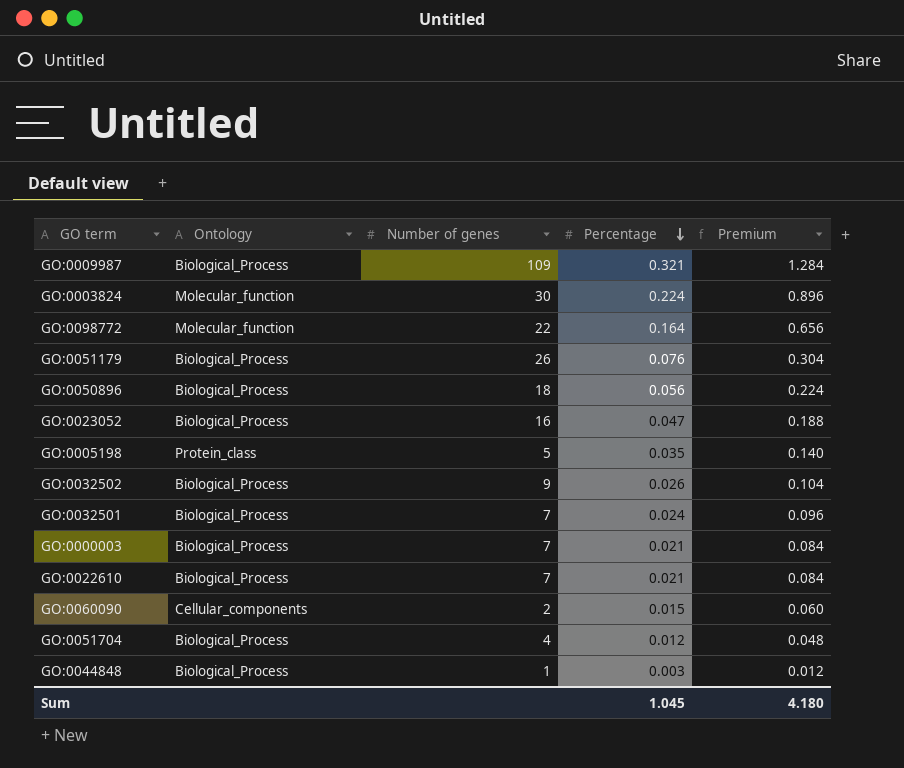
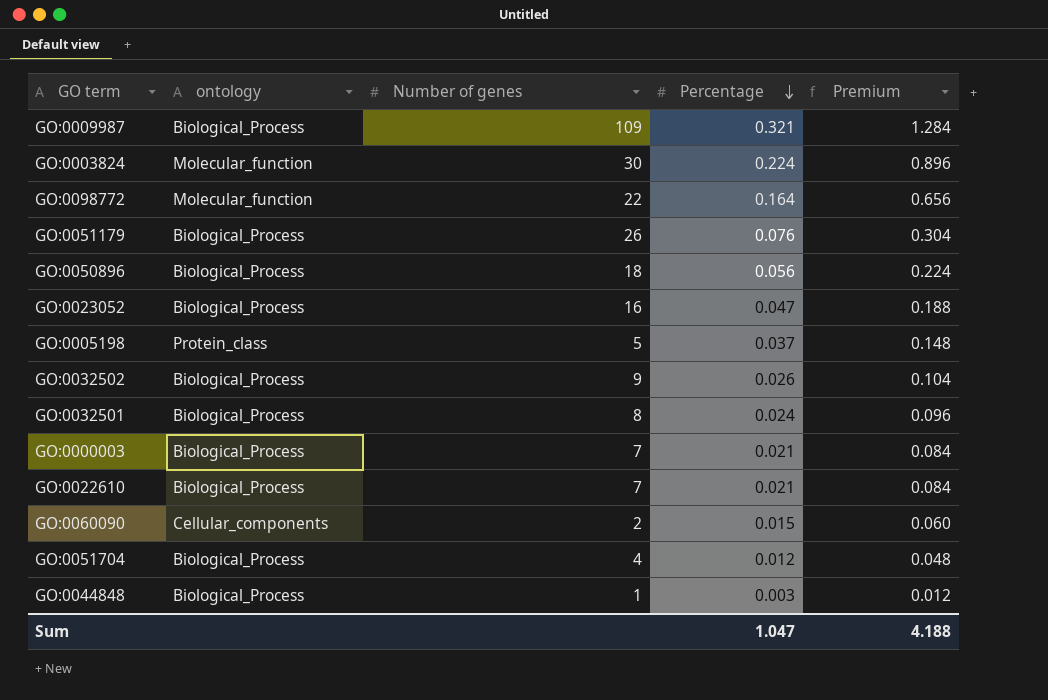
column name: Ontology -> ontology
GO:0005198 | Percentage: 0.035 -> 0.037
GO:0005198 | Premium: 0.140 -> 0.148
GO:0032501 | Number of genes: 7 -> 8
Sum | Percentage: 1.045 -> 1.047
Sum | Premium: 4.180 -> 4.188

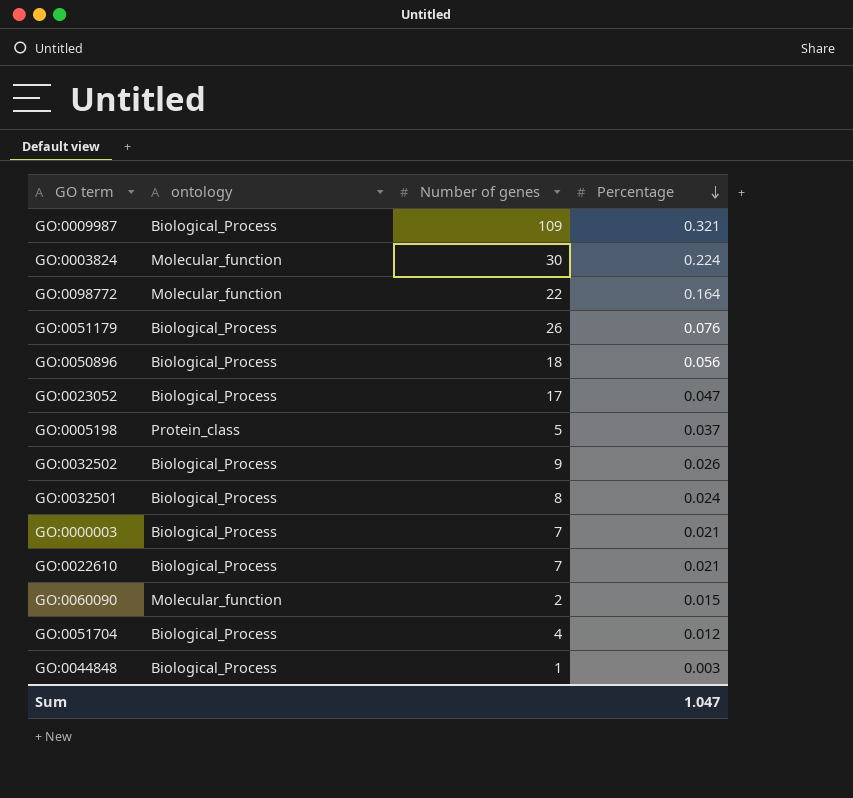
column Premium | formula: [Percentage] * 4 -> none
GO:0023052 | Number of genes: 16 -> 17
GO:0060090 | ontology: Cellular_components -> Molecular_function

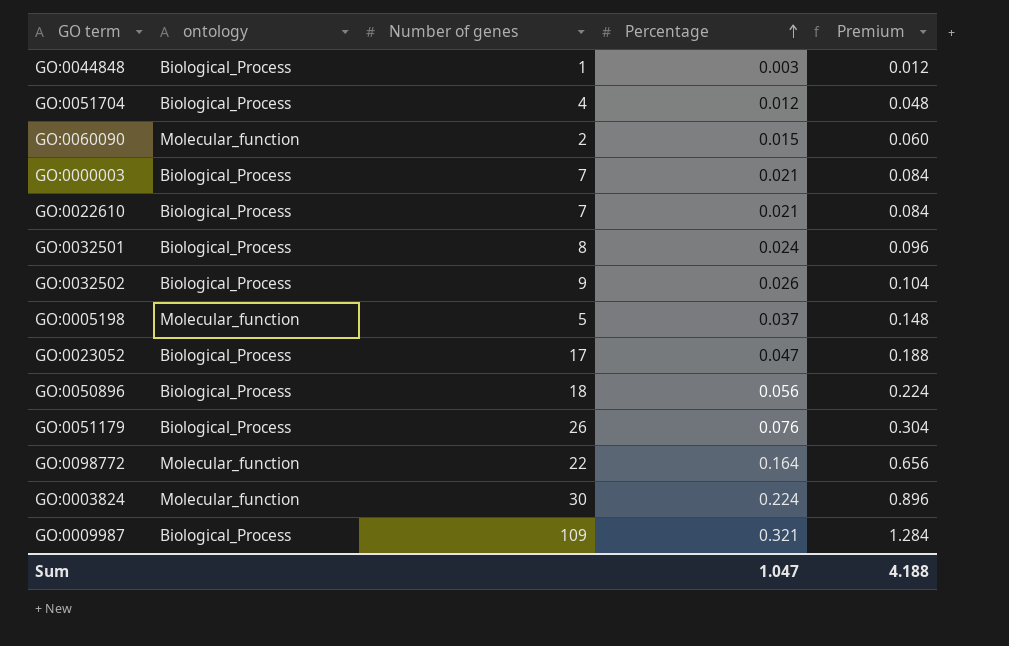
row order: Percentage descending -> Percentage ascending
column Premium | formula: none -> [Percentage] * 4
GO:0005198 | ontology: Protein_class -> Molecular_function

